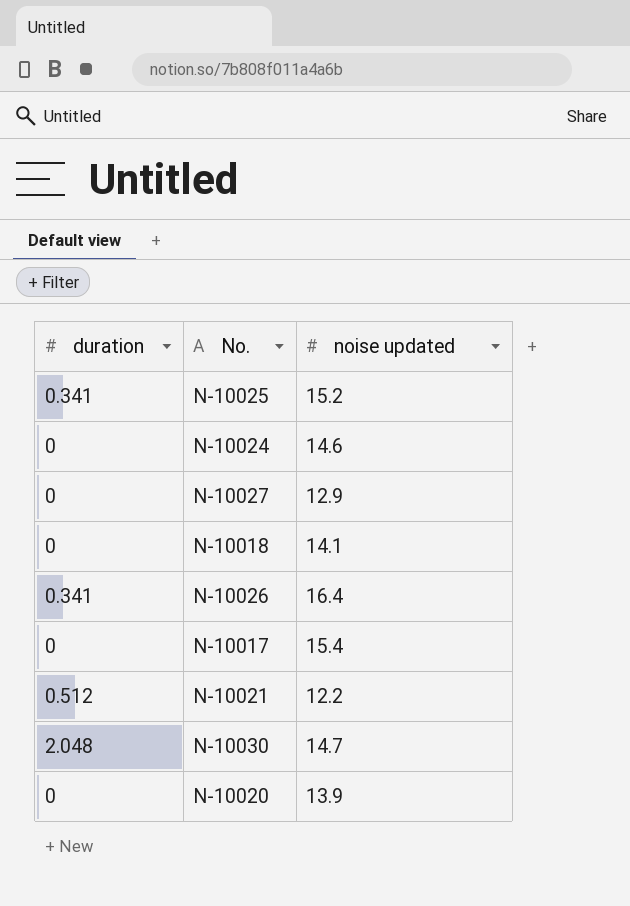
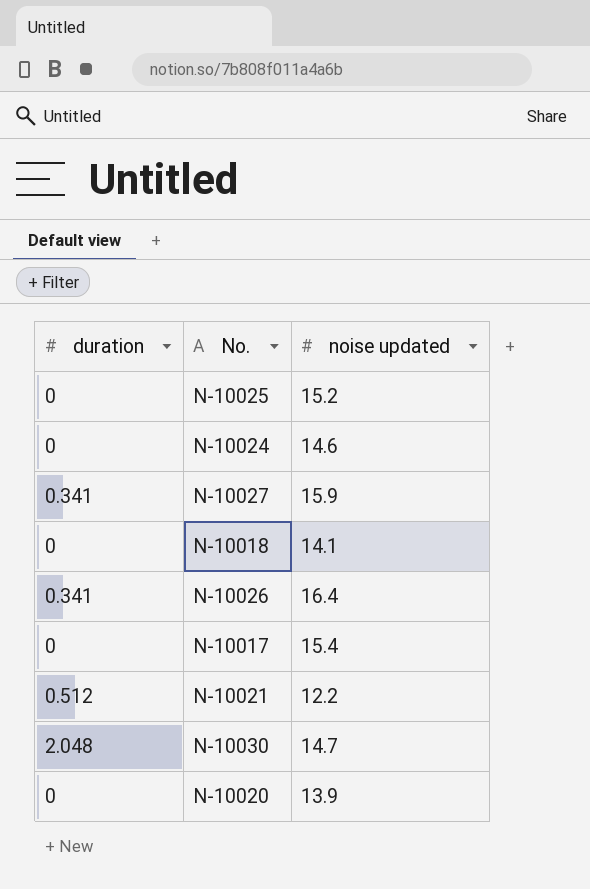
N-10025 | duration: 0.341 -> 0
N-10027 | duration: 0 -> 0.341
N-10027 | noise updated: 12.9 -> 15.9

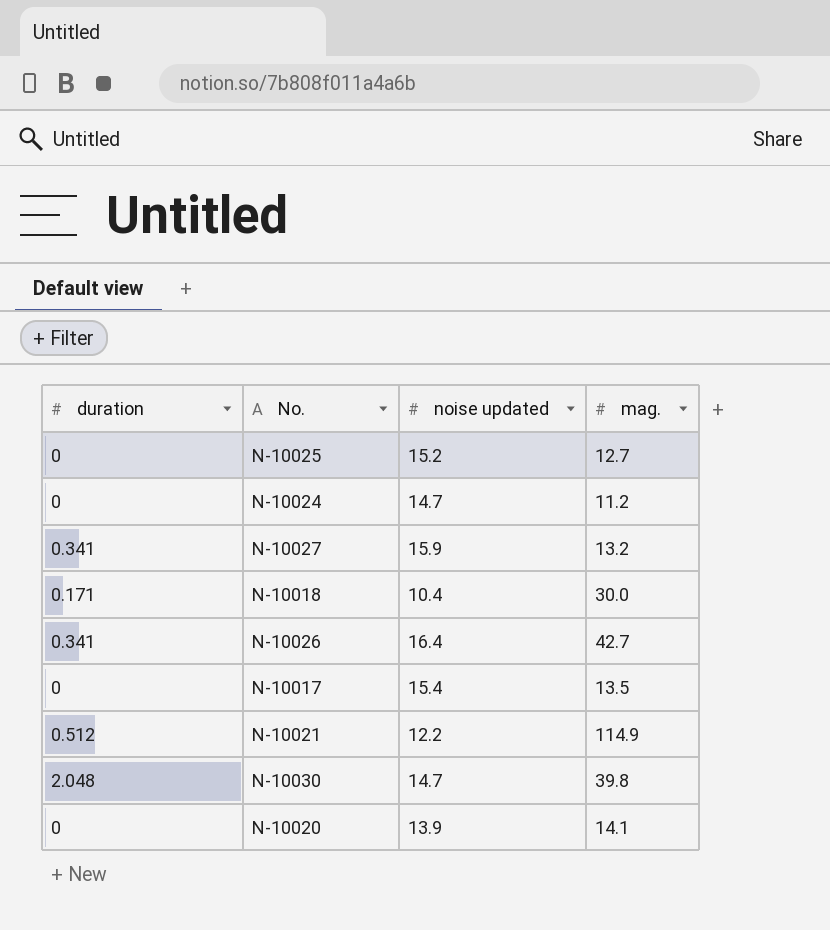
column mag. | position: none -> 4
N-10024 | noise updated: 14.6 -> 14.7
N-10018 | duration: 0 -> 0.171
N-10018 | noise updated: 14.1 -> 10.4

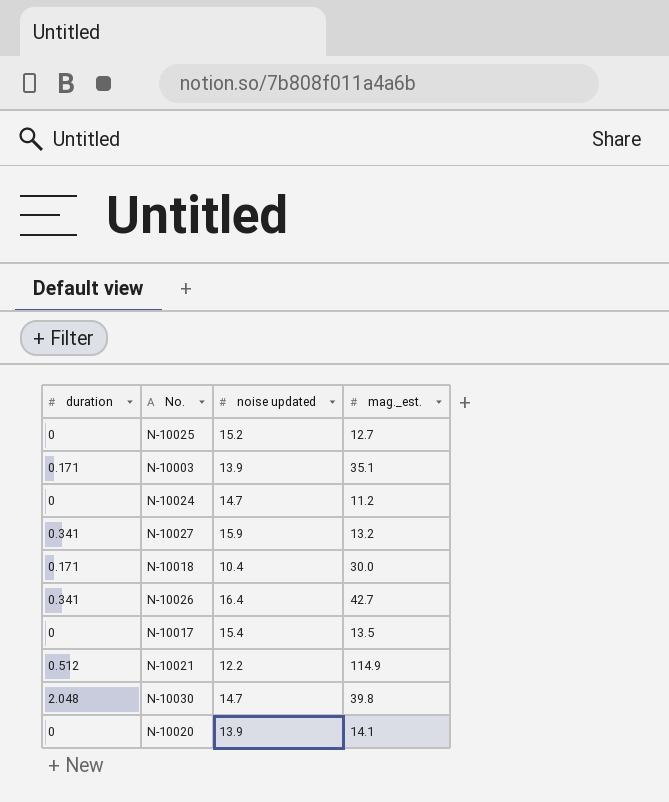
column name: mag. -> mag._est.
row N-10003: none -> 0.171 | 13.9 | 35.1

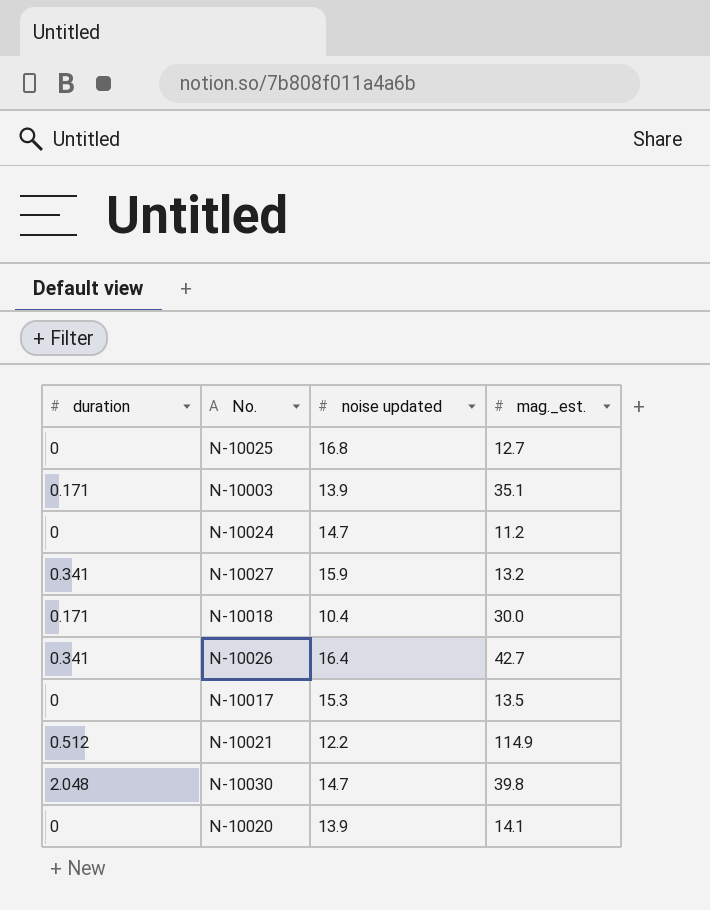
N-10025 | noise updated: 15.2 -> 16.8
N-10017 | noise updated: 15.4 -> 15.3

